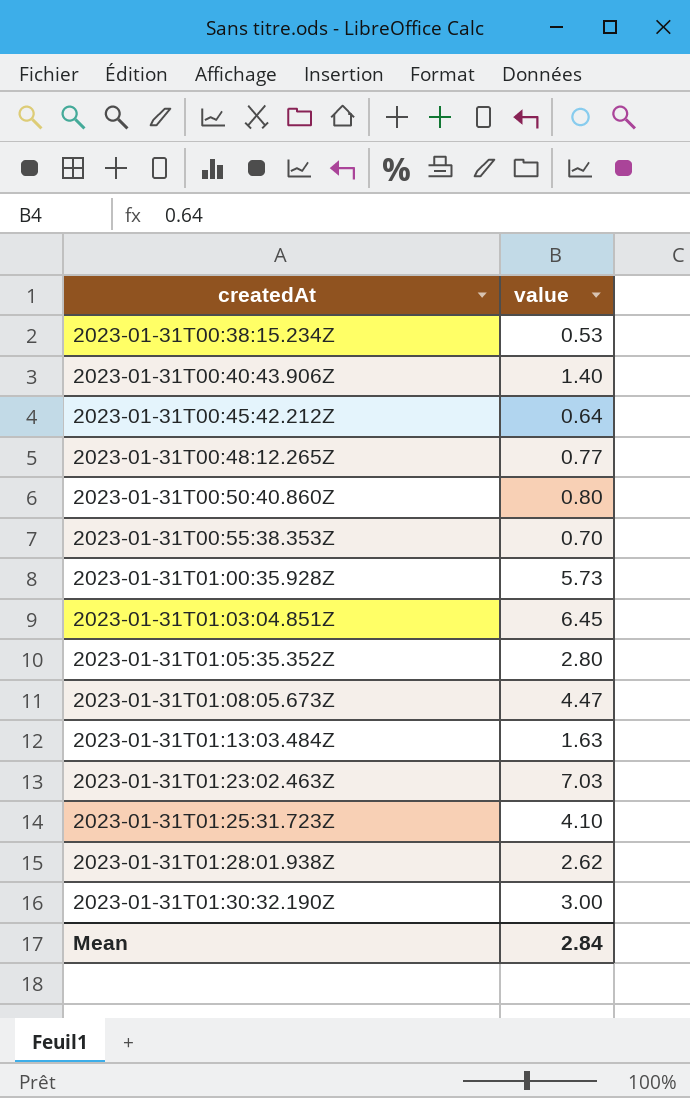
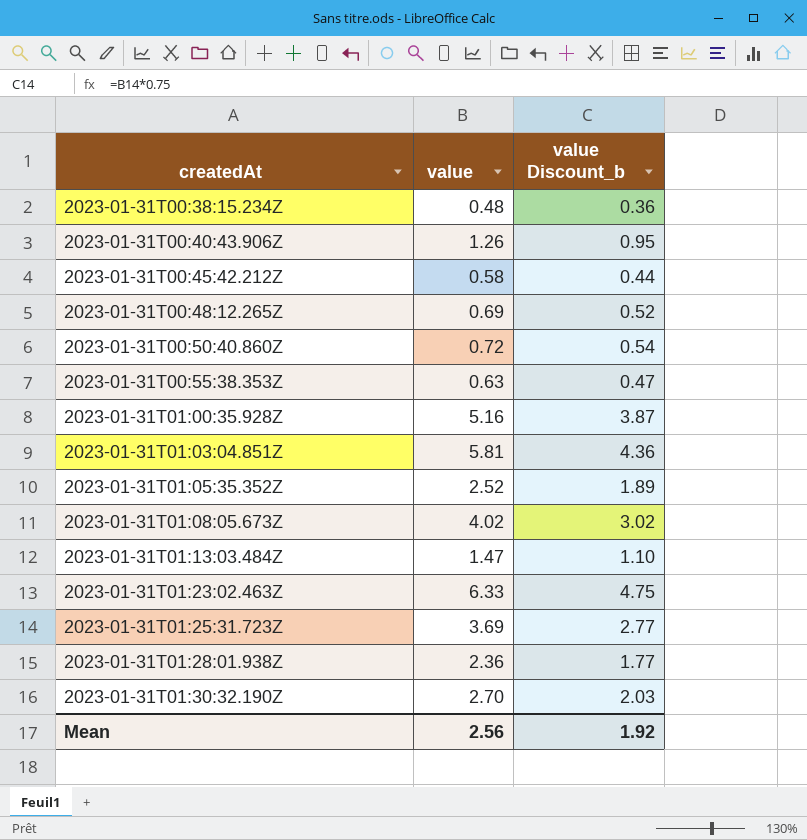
column value Discount_b | formula: none -> [value] * 0.75
2023-01-31T00:38:15.234Z | value: 0.53 -> 0.48
2023-01-31T00:40:43.906Z | value: 1.40 -> 1.26
2023-01-31T00:45:42.212Z | value: 0.64 -> 0.58
2023-01-31T00:48:12.265Z | value: 0.77 -> 0.69
2023-01-31T00:50:40.860Z | value: 0.80 -> 0.72
2023-01-31T00:55:38.353Z | value: 0.70 -> 0.63
2023-01-31T01:00:35.928Z | value: 5.73 -> 5.16
2023-01-31T01:03:04.851Z | value: 6.45 -> 5.81
2023-01-31T01:05:35.352Z | value: 2.80 -> 2.52
2023-01-31T01:08:05.673Z | value: 4.47 -> 4.02
2023-01-31T01:13:03.484Z | value: 1.63 -> 1.47
2023-01-31T01:23:02.463Z | value: 7.03 -> 6.33
2023-01-31T01:25:31.723Z | value: 4.10 -> 3.69
2023-01-31T01:28:01.938Z | value: 2.62 -> 2.36
2023-01-31T01:30:32.190Z | value: 3.00 -> 2.70
Mean | value: 2.84 -> 2.56

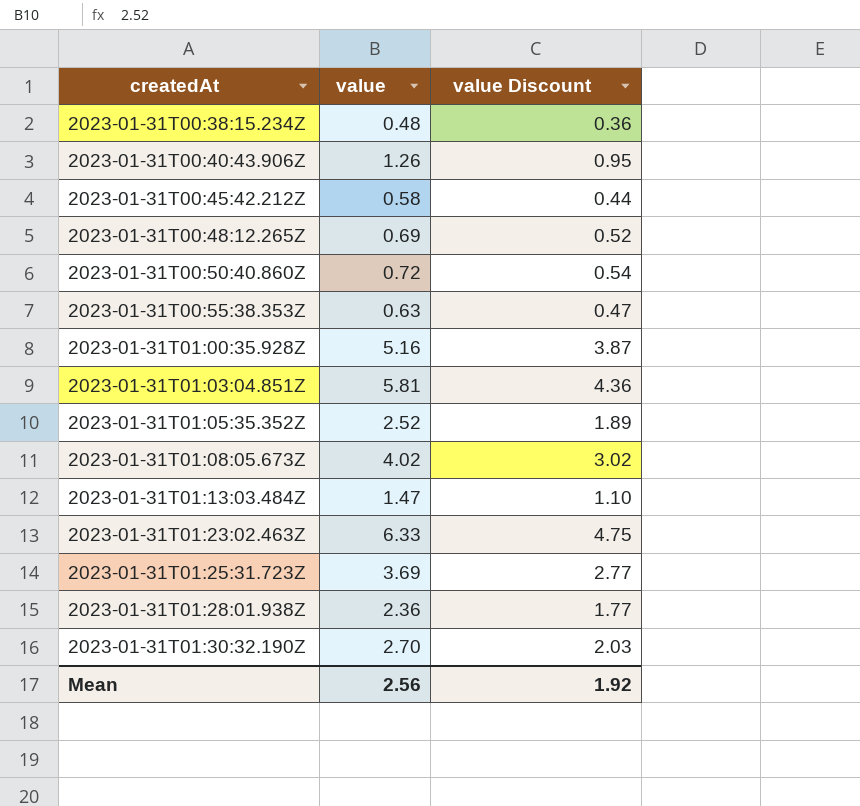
column name: value Discount_b -> value Discount

